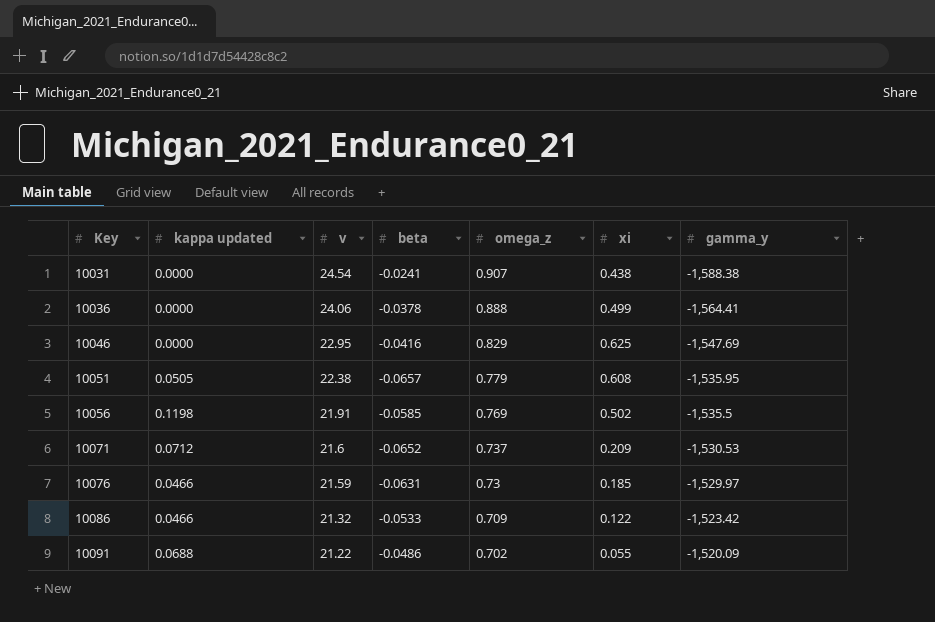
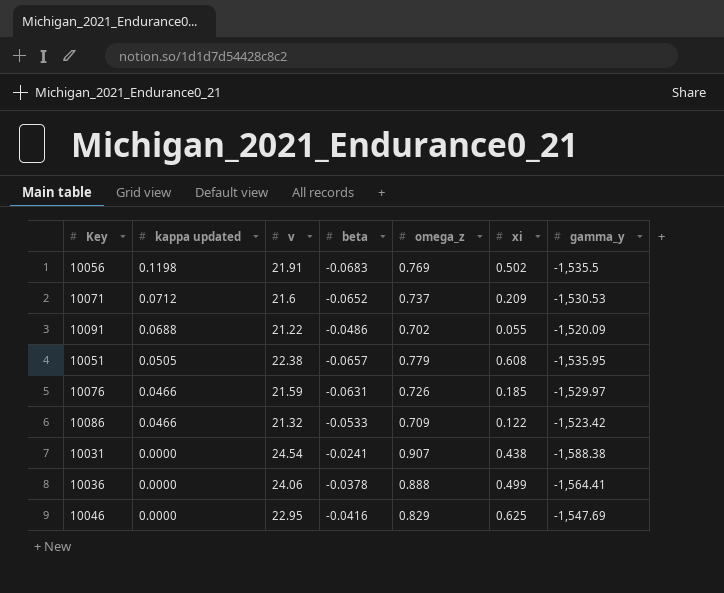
row order: Key ascending -> kappa updated descending
10056 | beta: -0.0585 -> -0.0683
10076 | omega_z: 0.73 -> 0.726

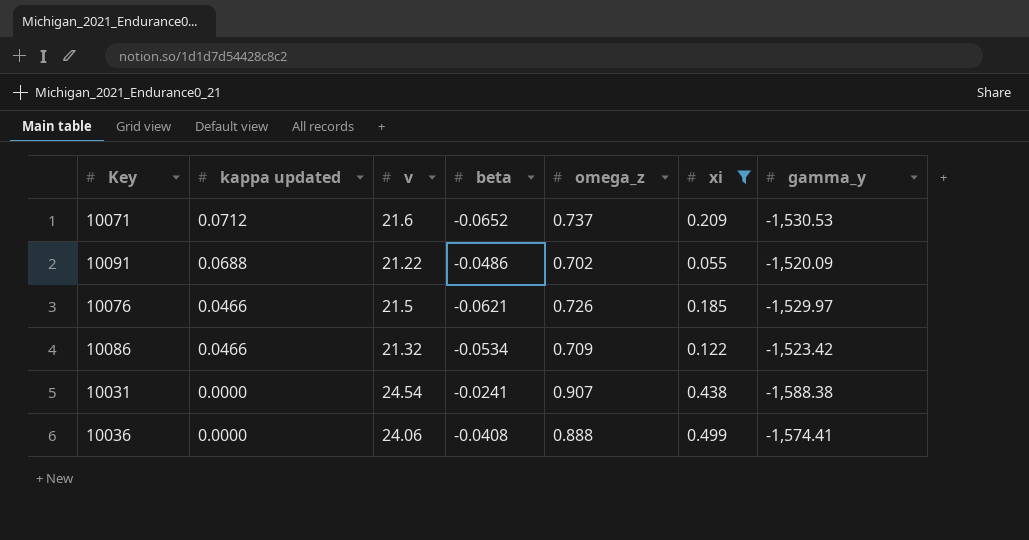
filter: none -> xi <= 0.499
10076 | v: 21.59 -> 21.5
10076 | beta: -0.0631 -> -0.0621
10086 | beta: -0.0533 -> -0.0534
10036 | beta: -0.0378 -> -0.0408
10036 | gamma_y: -1,564.41 -> -1,574.41

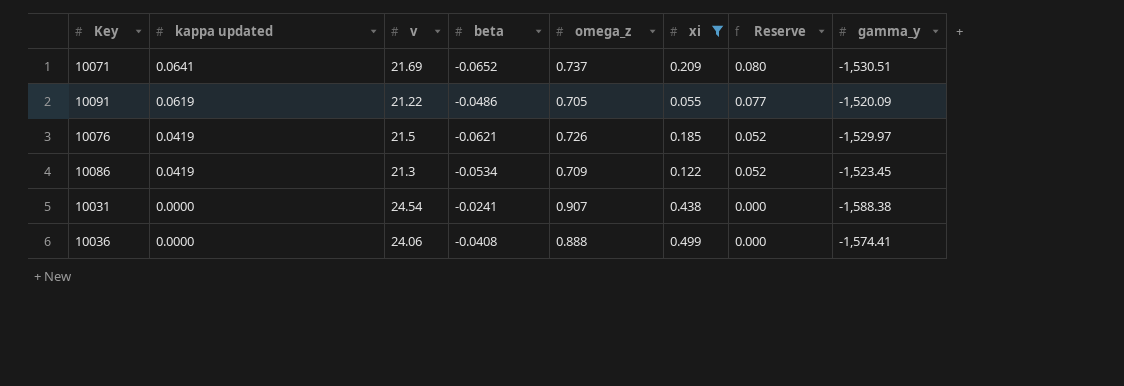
column Reserve | formula: none -> [kappa updated] * 1.25
10071 | kappa updated: 0.0712 -> 0.0641
10071 | v: 21.6 -> 21.69
10071 | gamma_y: -1,530.53 -> -1,530.51
10091 | kappa updated: 0.0688 -> 0.0619
10091 | omega_z: 0.702 -> 0.705
10076 | kappa updated: 0.0466 -> 0.0419
10086 | kappa updated: 0.0466 -> 0.0419
10086 | v: 21.32 -> 21.3
10086 | gamma_y: -1,523.42 -> -1,523.45

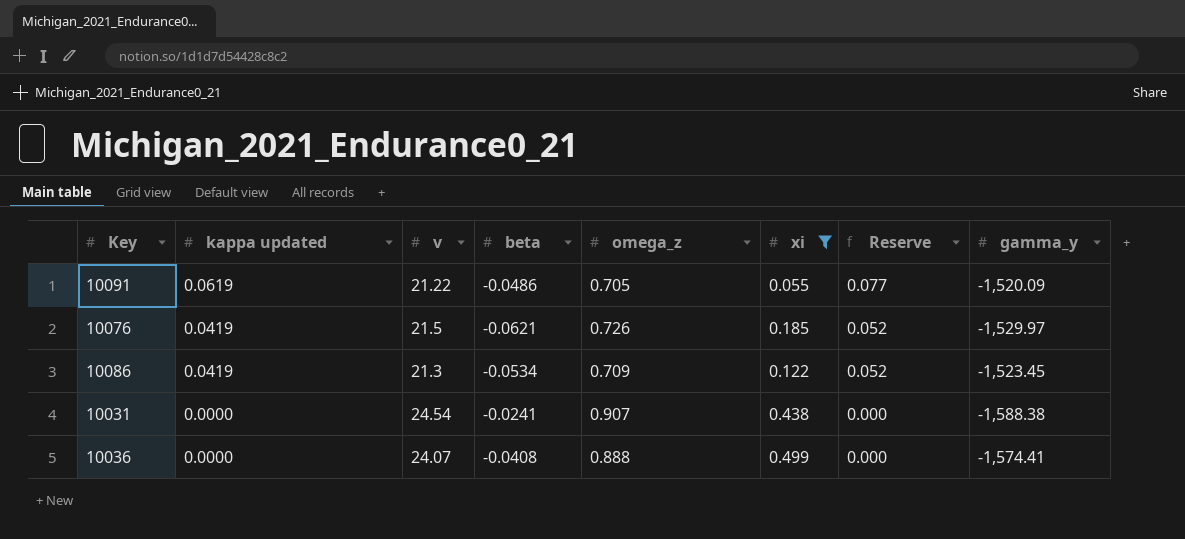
row 10071: 0.0641 | 21.69 | -0.0652 | 0.737 | 0.209 | 0.080 | -1,530.51 -> none
10036 | v: 24.06 -> 24.07

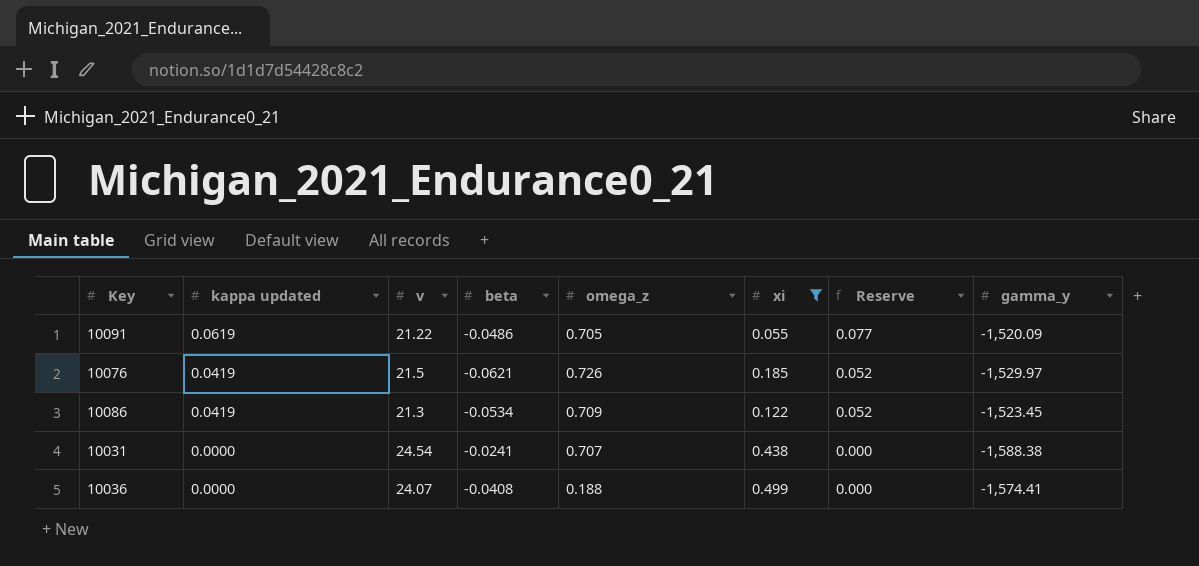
10031 | omega_z: 0.907 -> 0.707
10036 | omega_z: 0.888 -> 0.188

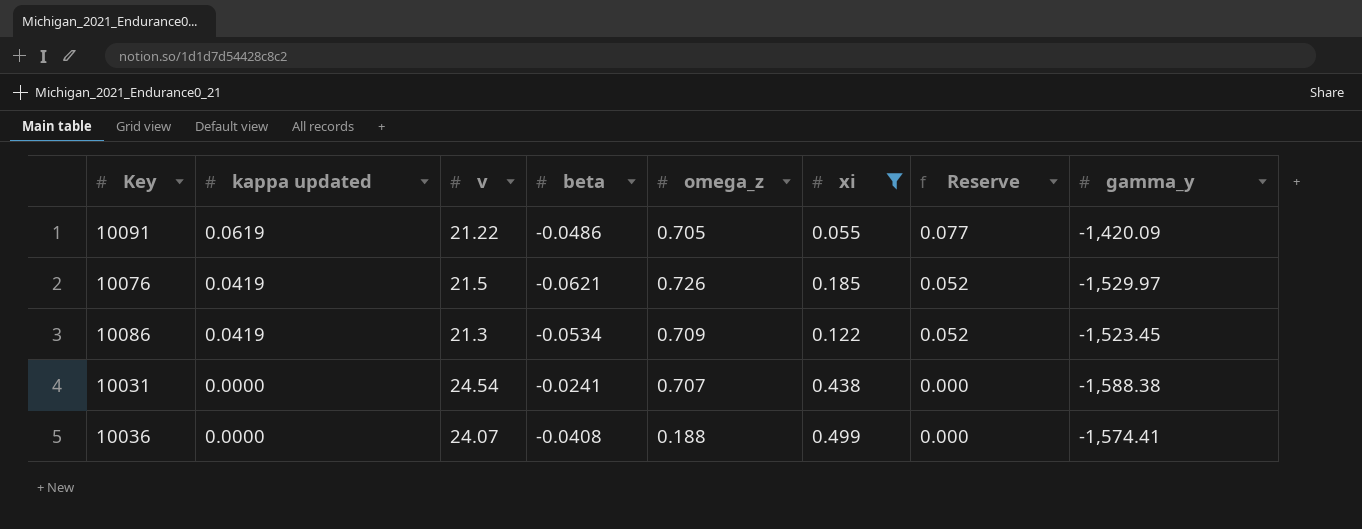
10091 | gamma_y: -1,520.09 -> -1,420.09

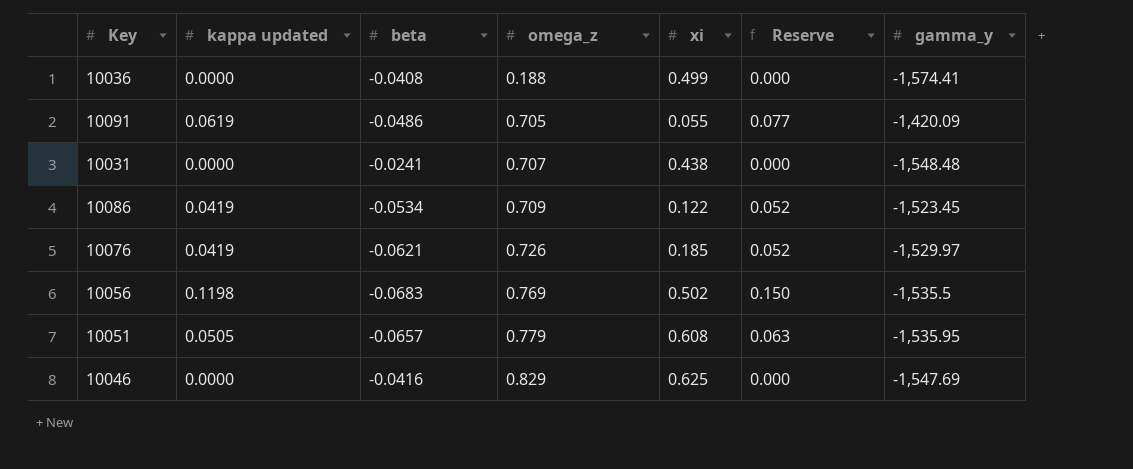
filter: xi <= 0.499 -> none
row order: kappa updated descending -> omega_z ascending
column v | position: 3 -> none
10031 | gamma_y: -1,588.38 -> -1,548.48

